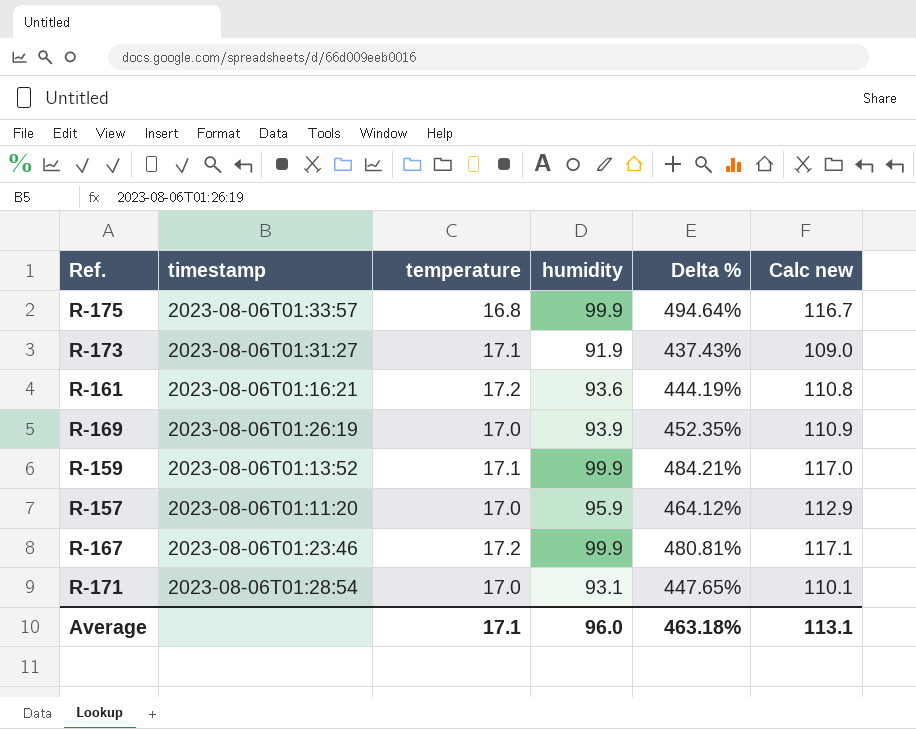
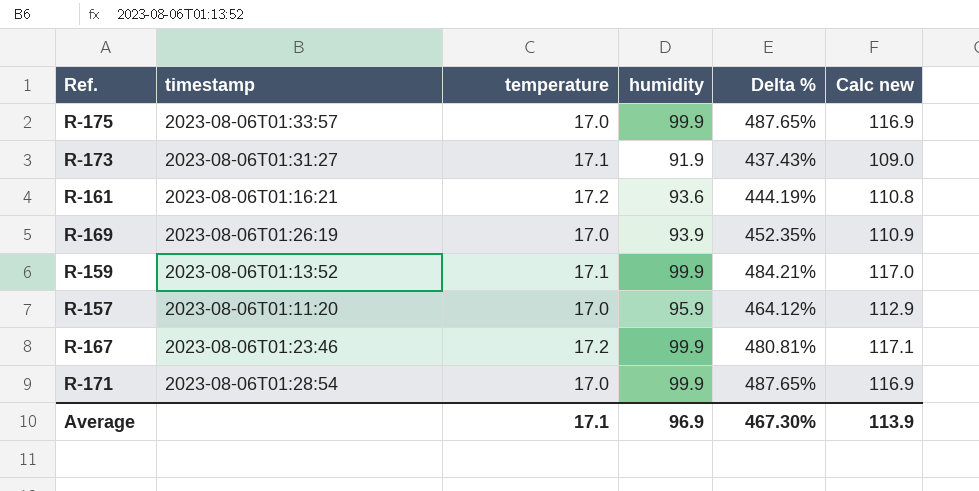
R-175 | temperature: 16.8 -> 17.0
R-175 | Delta %: 494.64% -> 487.65%
R-175 | Calc new: 116.7 -> 116.9
R-171 | humidity: 93.1 -> 99.9
R-171 | Delta %: 447.65% -> 487.65%
R-171 | Calc new: 110.1 -> 116.9
Average | humidity: 96.0 -> 96.9
Average | Delta %: 463.18% -> 467.30%
Average | Calc new: 113.1 -> 113.9

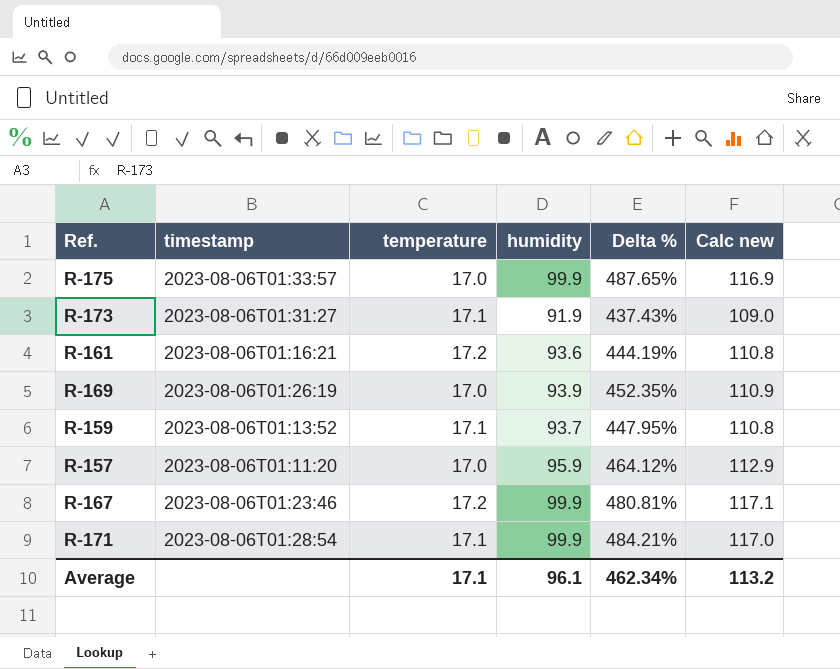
R-159 | humidity: 99.9 -> 93.7
R-159 | Delta %: 484.21% -> 447.95%
R-159 | Calc new: 117.0 -> 110.8
R-171 | temperature: 17.0 -> 17.1
R-171 | Delta %: 487.65% -> 484.21%
R-171 | Calc new: 116.9 -> 117.0
Average | humidity: 96.9 -> 96.1
Average | Delta %: 467.30% -> 462.34%
Average | Calc new: 113.9 -> 113.2

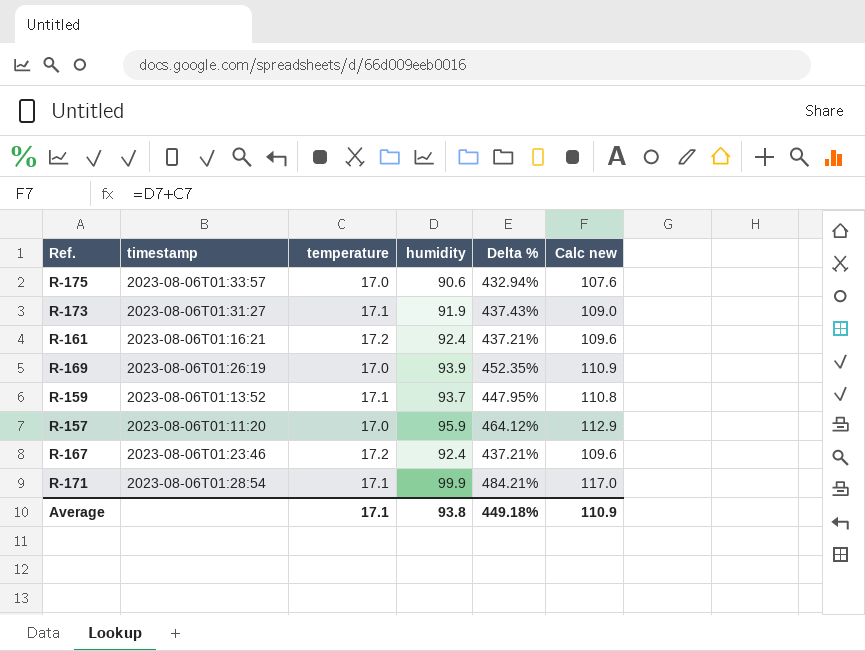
R-175 | humidity: 99.9 -> 90.6
R-175 | Delta %: 487.65% -> 432.94%
R-175 | Calc new: 116.9 -> 107.6
R-161 | humidity: 93.6 -> 92.4
R-161 | Delta %: 444.19% -> 437.21%
R-161 | Calc new: 110.8 -> 109.6
R-167 | humidity: 99.9 -> 92.4
R-167 | Delta %: 480.81% -> 437.21%
R-167 | Calc new: 117.1 -> 109.6
Average | humidity: 96.1 -> 93.8
Average | Delta %: 462.34% -> 449.18%
Average | Calc new: 113.2 -> 110.9

